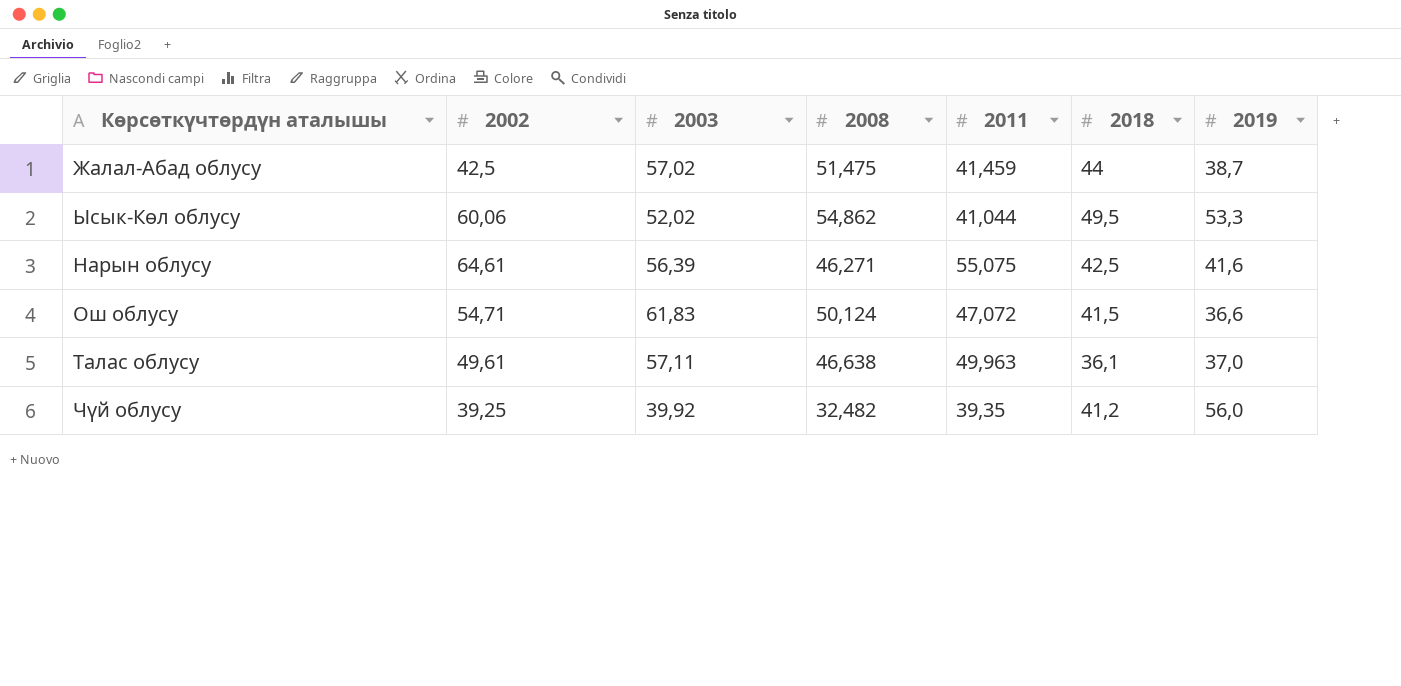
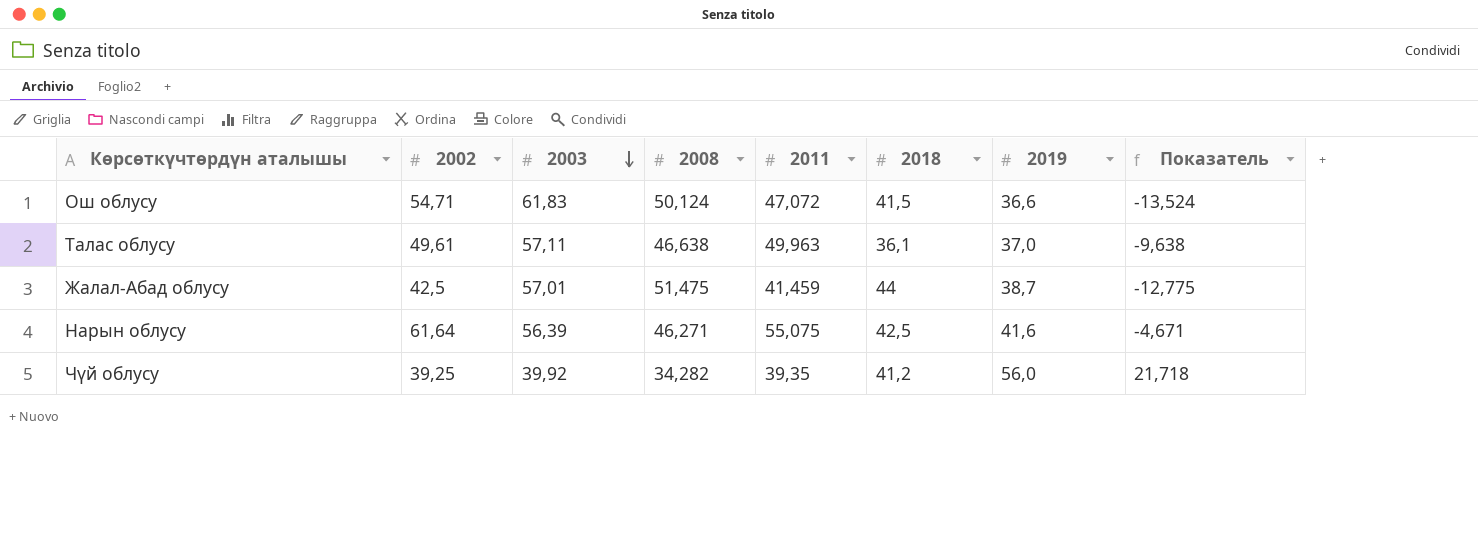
row order: none -> 2003 descending
column Показатель | formula: none -> [2019] - [2008]
row Ысык-Көл облусу: 60,06 | 52,02 | 54,862 | 41,044 | 49,5 | 53,3 -> none
Жалал-Абад облусу | 2003: 57,02 -> 57,01
Нарын облусу | 2002: 64,61 -> 61,64
Чүй облусу | 2008: 32,482 -> 34,282

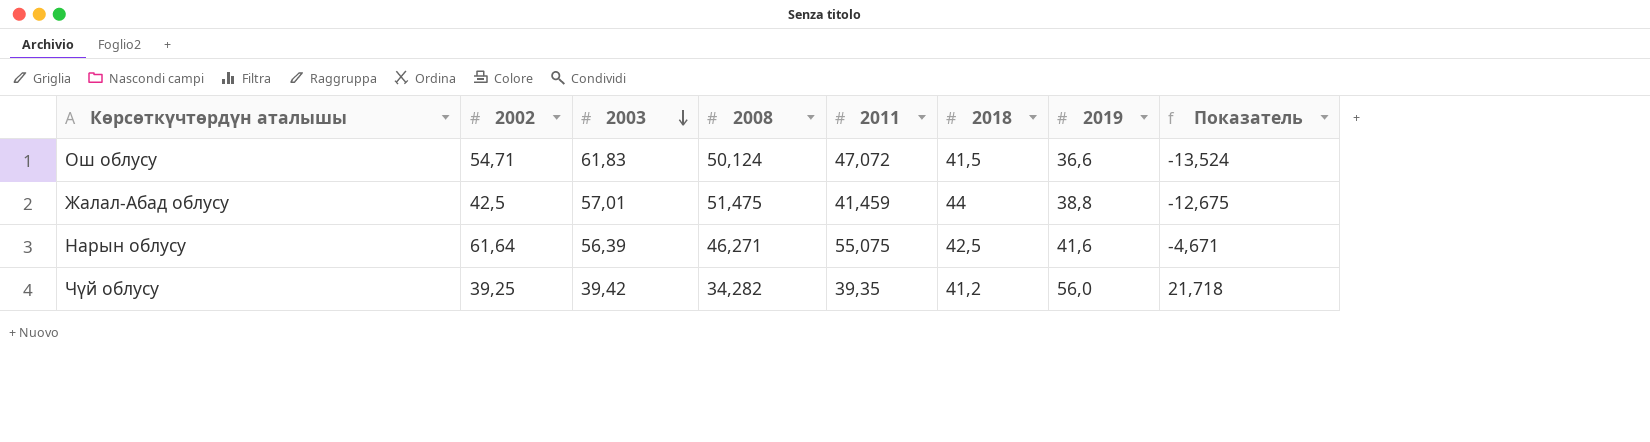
row Талас облусу: 49,61 | 57,11 | 46,638 | 49,963 | 36,1 | 37,0 | -9,638 -> none
Жалал-Абад облусу | 2019: 38,7 -> 38,8
Жалал-Абад облусу | Показатель: -12,775 -> -12,675
Чүй облусу | 2003: 39,92 -> 39,42

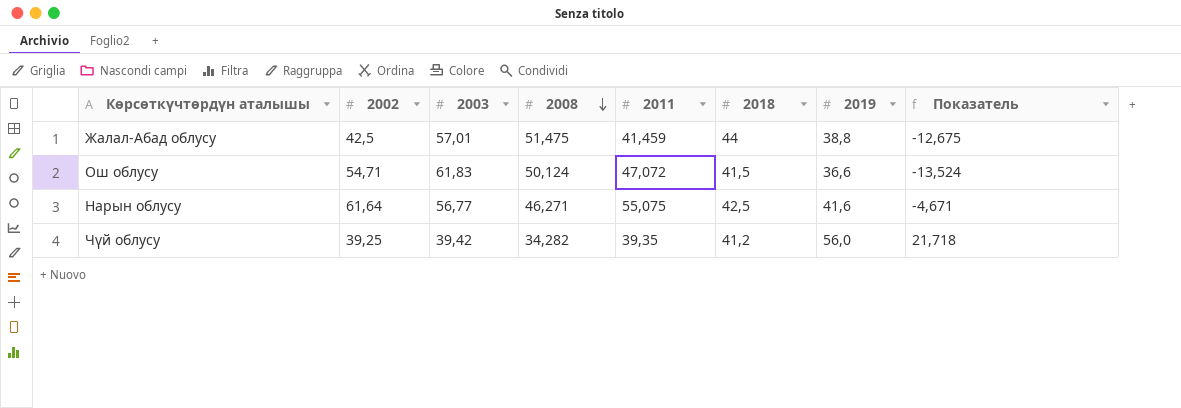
row order: 2003 descending -> 2008 descending
Нарын облусу | 2003: 56,39 -> 56,77

